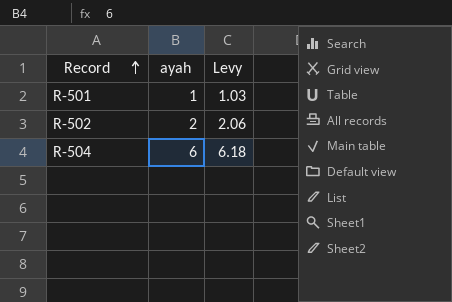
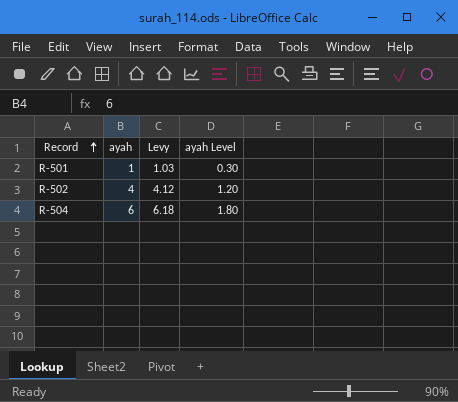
column ayah Level | formula: none -> [ayah] * 0.3
R-502 | ayah: 2 -> 4
R-502 | Levy: 2.06 -> 4.12

